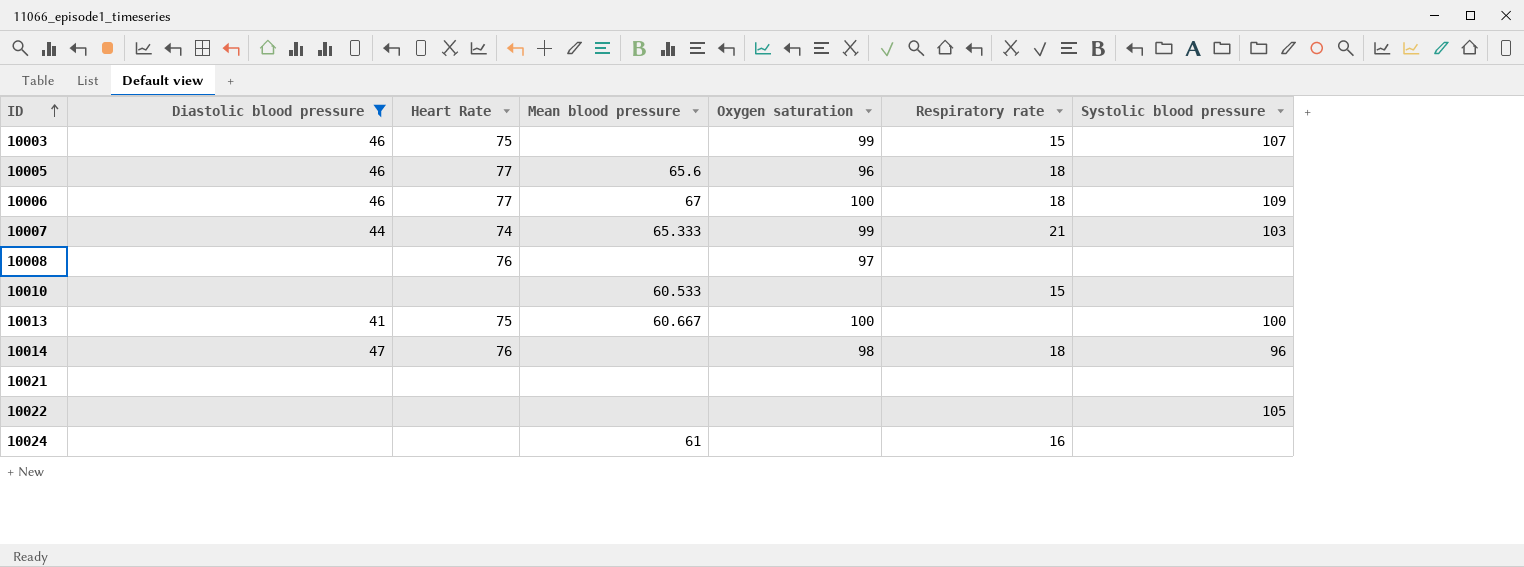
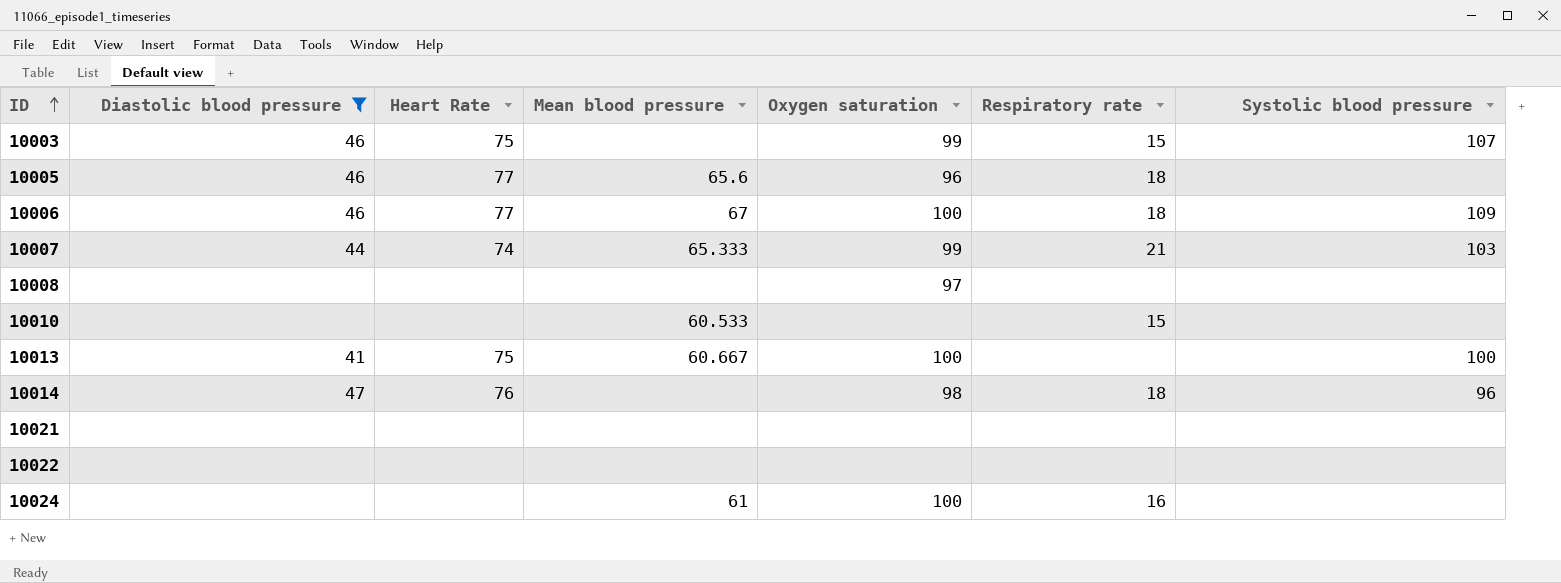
10008 | Heart Rate: 76 -> none
10022 | Systolic blood pressure: 105 -> none
10024 | Oxygen saturation: none -> 100

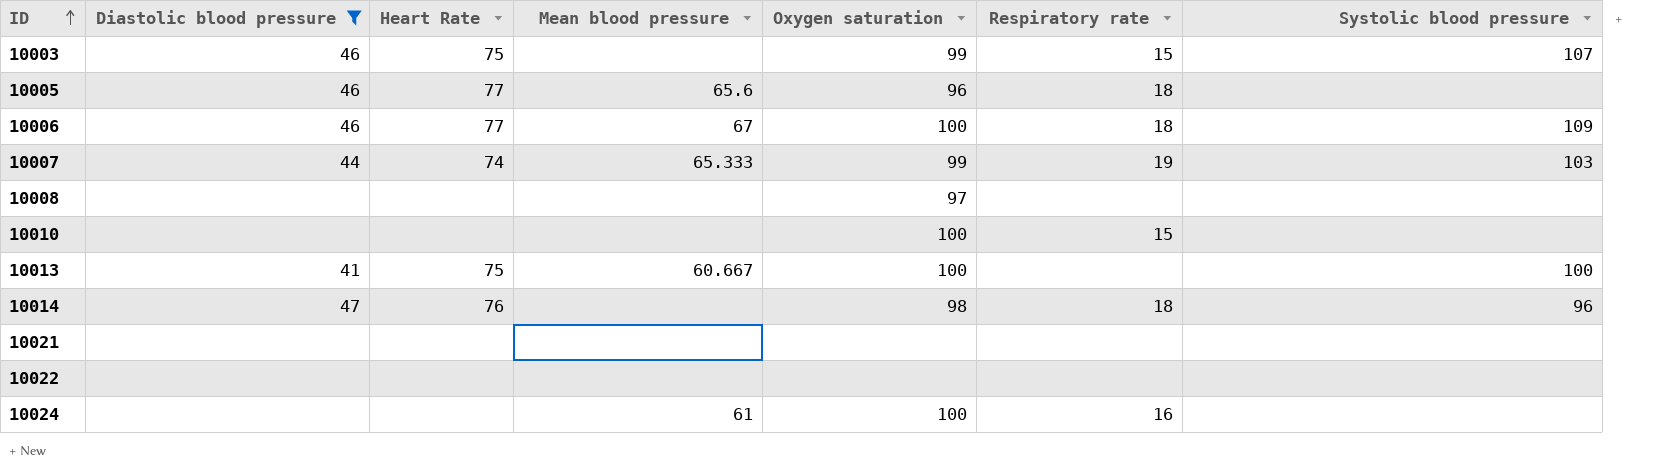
10007 | Respiratory rate: 21 -> 19
10010 | Mean blood pressure: 60.533 -> none
10010 | Oxygen saturation: none -> 100

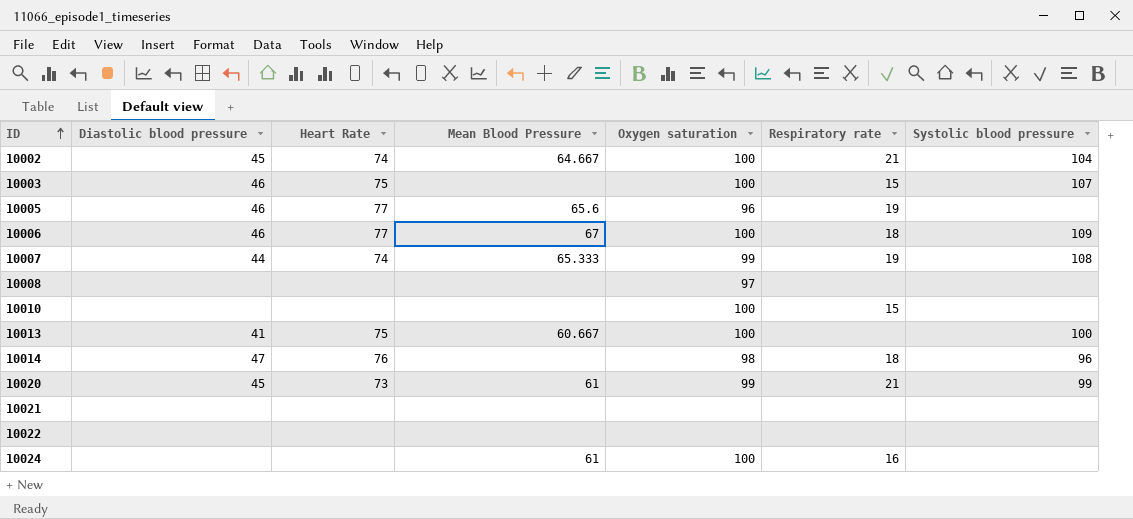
filter: Diastolic blood pressure != 45 -> none
column name: Mean blood pressure -> Mean Blood Pressure
10003 | Oxygen saturation: 99 -> 100
10005 | Respiratory rate: 18 -> 19
10007 | Systolic blood pressure: 103 -> 108

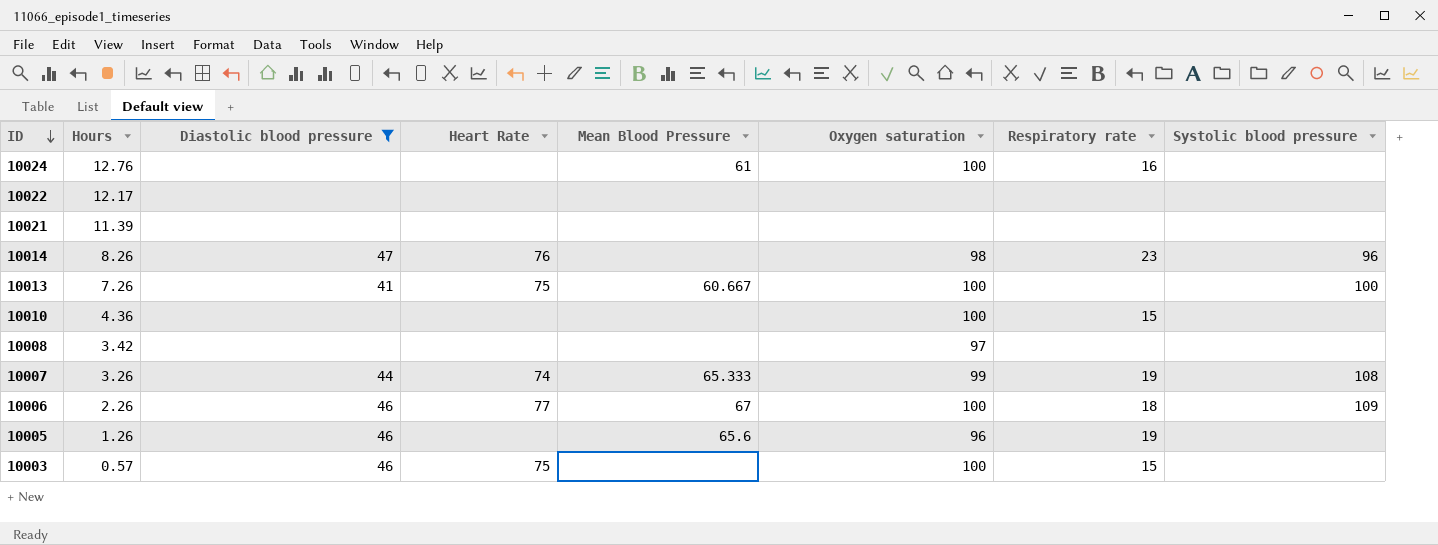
filter: none -> Diastolic blood pressure != 45
row order: ID ascending -> ID descending
column Hours | position: none -> 2
10014 | Respiratory rate: 18 -> 23
10005 | Heart Rate: 77 -> none
10003 | Systolic blood pressure: 107 -> none

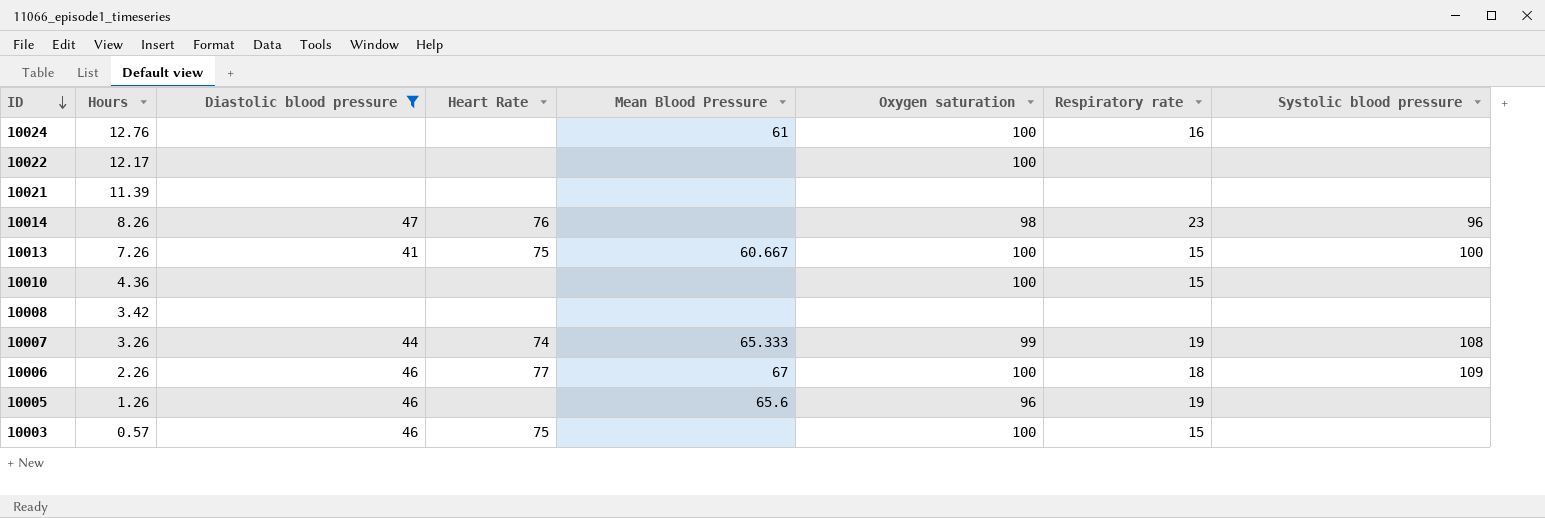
10022 | Oxygen saturation: none -> 100
10013 | Respiratory rate: none -> 15
10008 | Oxygen saturation: 97 -> none

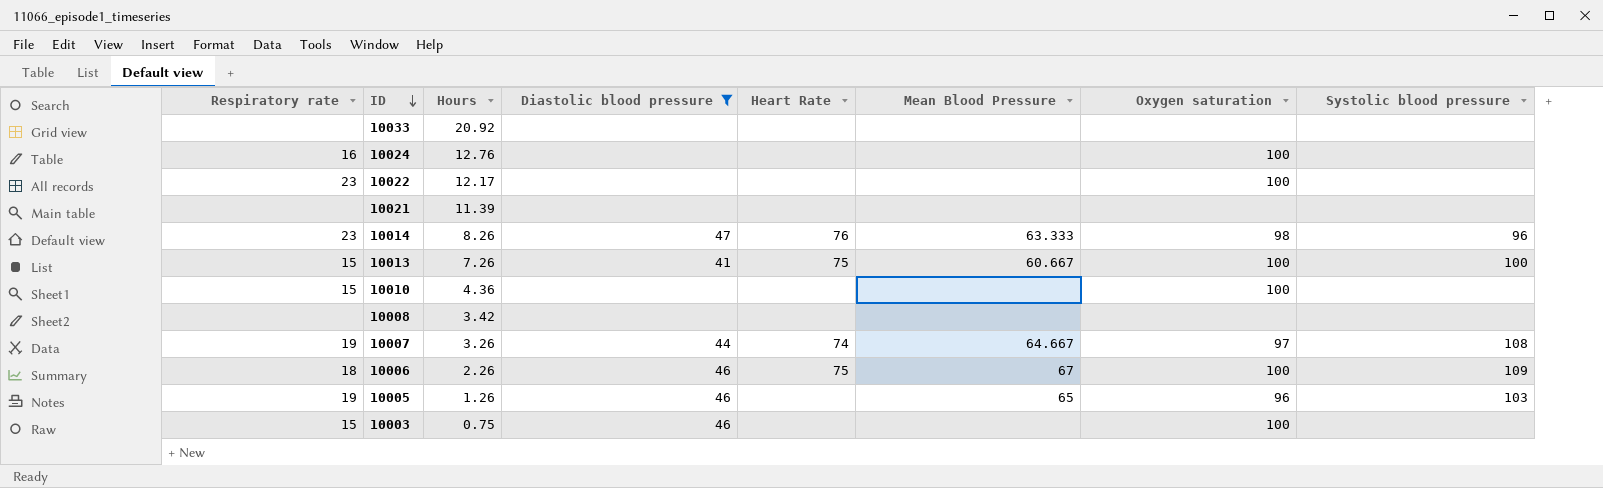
column Respiratory rate | position: 7 -> 1
row 10033: none -> none | 20.92 | none | none | none | none | none
10024 | Mean Blood Pressure: 61 -> none
10022 | Respiratory rate: none -> 23
10014 | Mean Blood Pressure: none -> 63.333
10007 | Mean Blood Pressure: 65.333 -> 64.667
10007 | Oxygen saturation: 99 -> 97
10006 | Heart Rate: 77 -> 75
10005 | Mean Blood Pressure: 65.6 -> 65
10005 | Systolic blood pressure: none -> 103
10003 | Hours: 0.57 -> 0.75
10003 | Heart Rate: 75 -> none

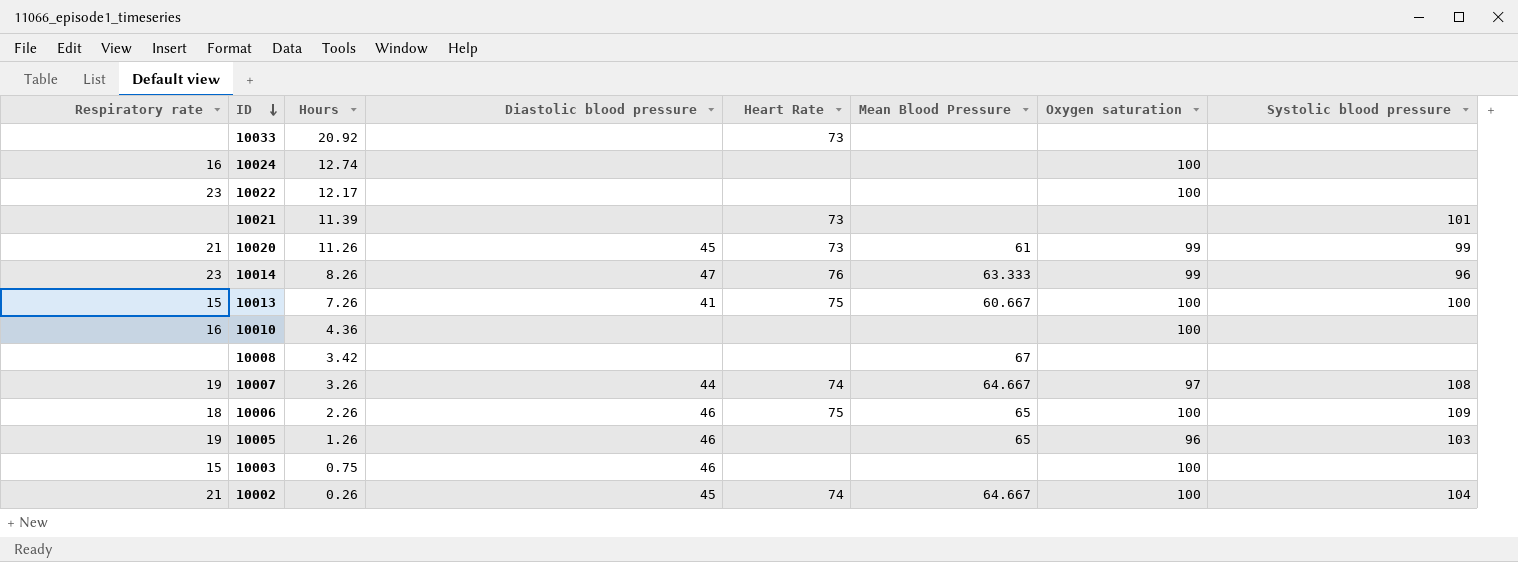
filter: Diastolic blood pressure != 45 -> none
10033 | Heart Rate: none -> 73
10024 | Hours: 12.76 -> 12.74
10021 | Heart Rate: none -> 73
10021 | Systolic blood pressure: none -> 101
10014 | Oxygen saturation: 98 -> 99
10010 | Respiratory rate: 15 -> 16
10008 | Mean Blood Pressure: none -> 67
10006 | Mean Blood Pressure: 67 -> 65

